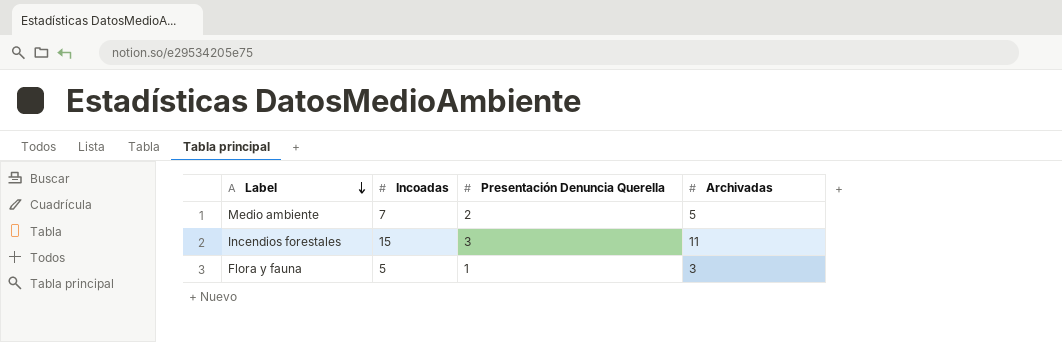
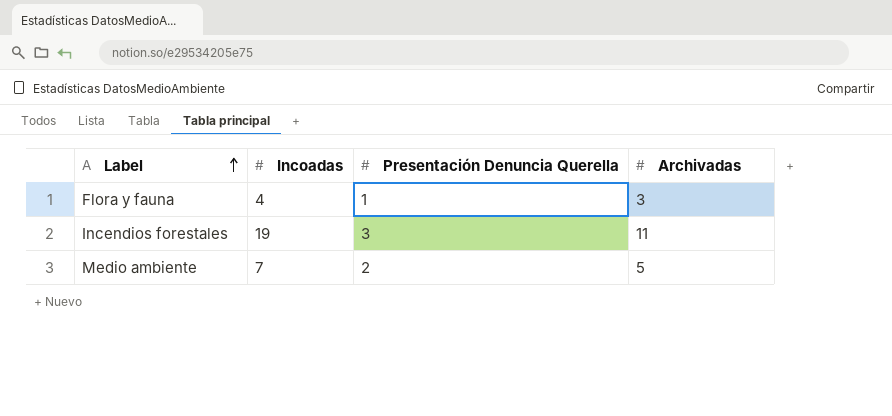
row order: Label descending -> Label ascending
Flora y fauna | Incoadas: 5 -> 4
Incendios forestales | Incoadas: 15 -> 19

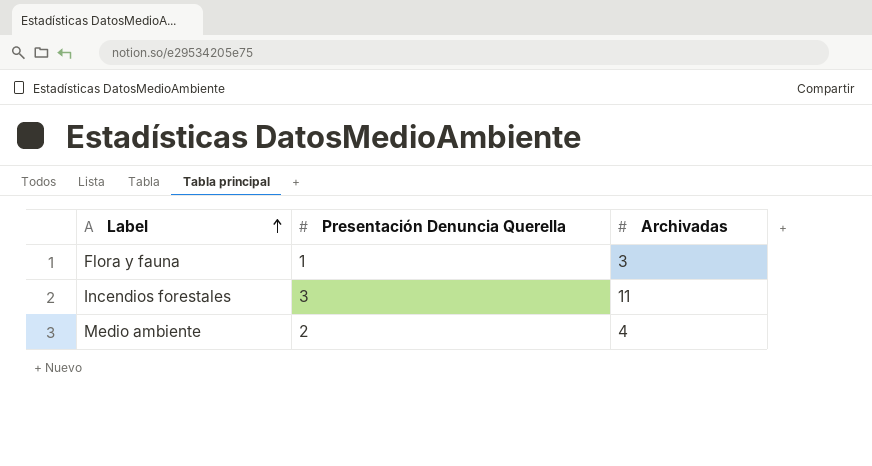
column Incoadas | position: 2 -> none
Medio ambiente | Archivadas: 5 -> 4

